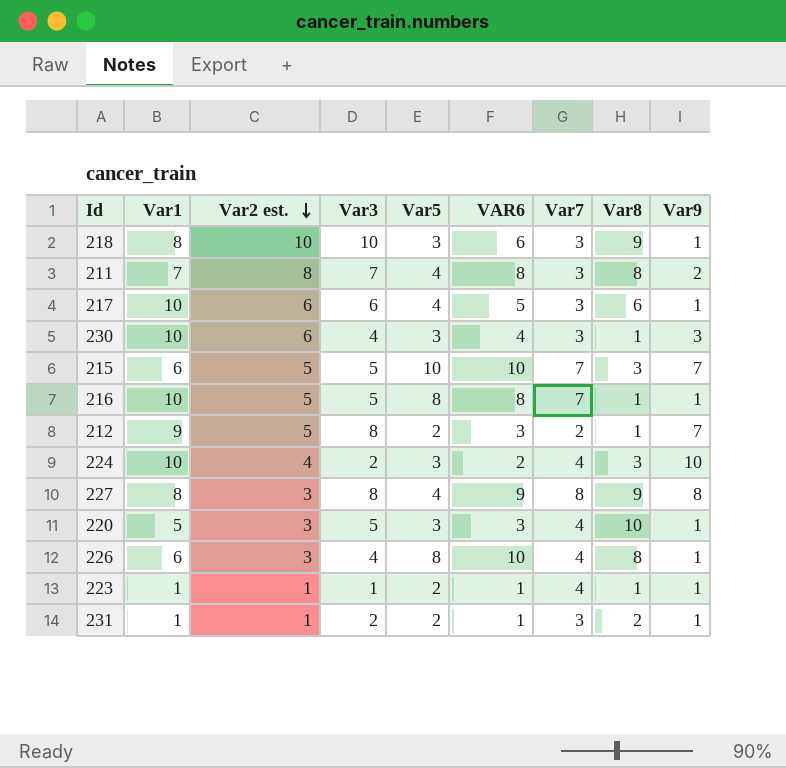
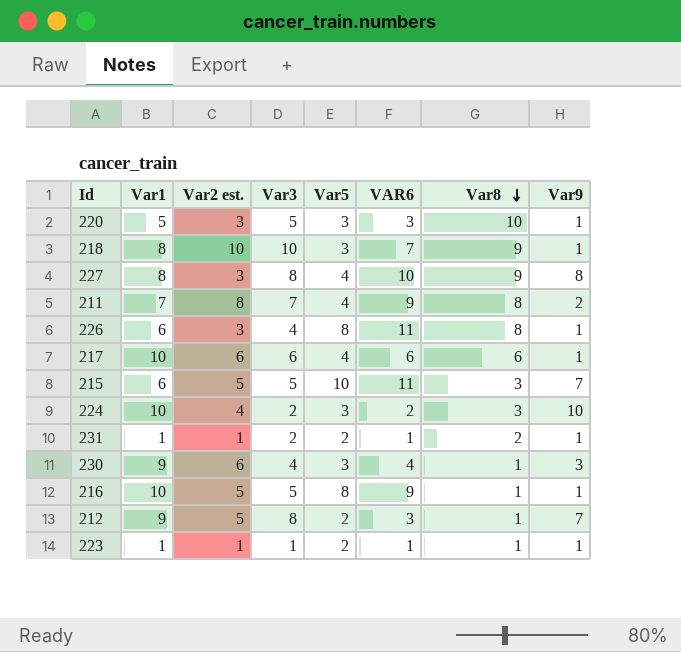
row order: Var2 est. descending -> Var8 descending
column Var7 | position: 7 -> none
218 | VAR6: 6 -> 7
227 | VAR6: 9 -> 10
211 | VAR6: 8 -> 9
226 | VAR6: 10 -> 11
217 | VAR6: 5 -> 6
215 | VAR6: 10 -> 11
230 | Var1: 10 -> 9
216 | VAR6: 8 -> 9

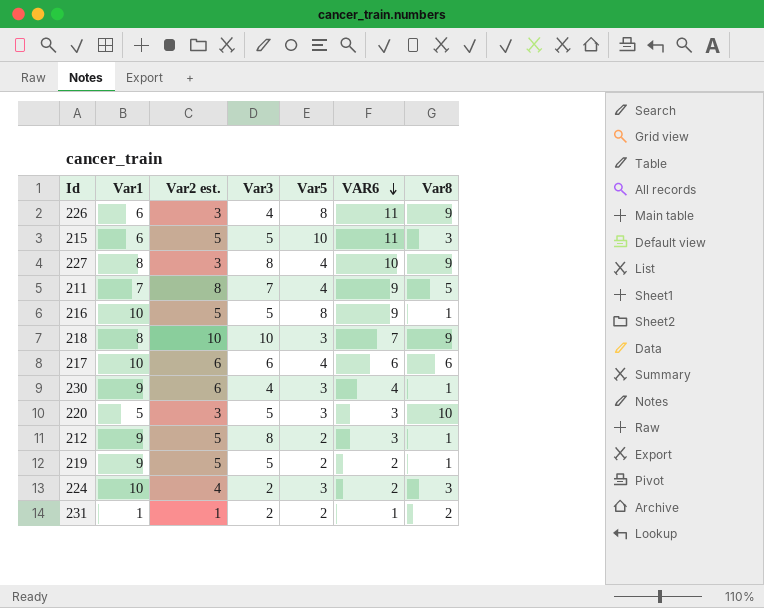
row order: Var8 descending -> VAR6 descending
column Var9 | position: 8 -> none
row 223: 1 | 1 | 1 | 2 | 1 | 1 | 1 -> none
226 | Var8: 8 -> 9
211 | Var8: 8 -> 5
row 219: none -> 9 | 5 | 5 | 2 | 2 | 1

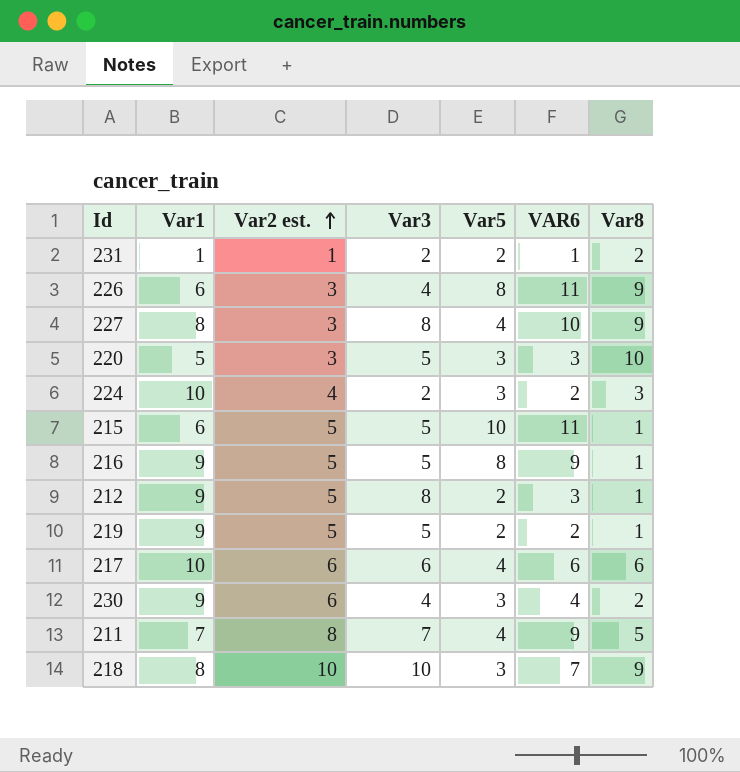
row order: VAR6 descending -> Var2 est. ascending
215 | Var8: 3 -> 1
216 | Var1: 10 -> 9
230 | Var8: 1 -> 2

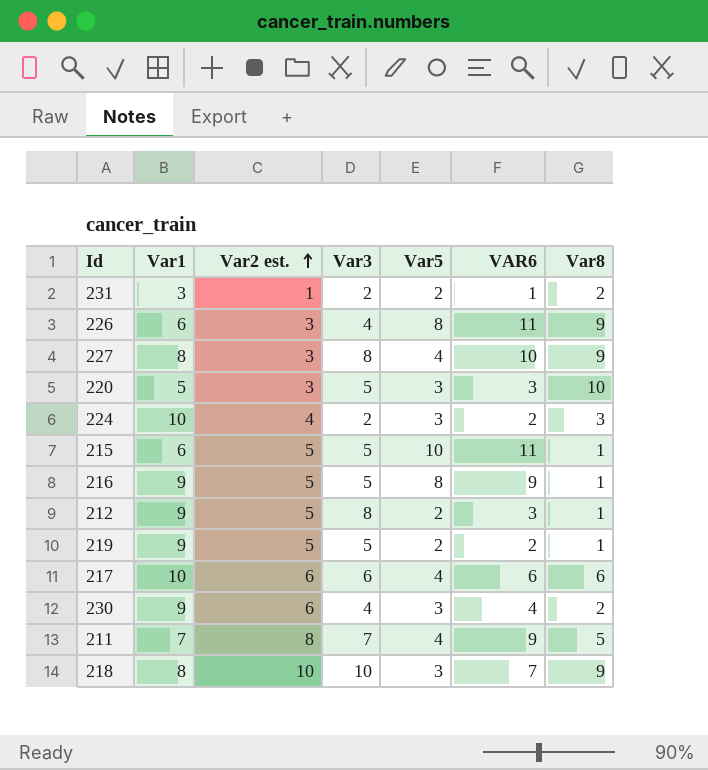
231 | Var1: 1 -> 3

